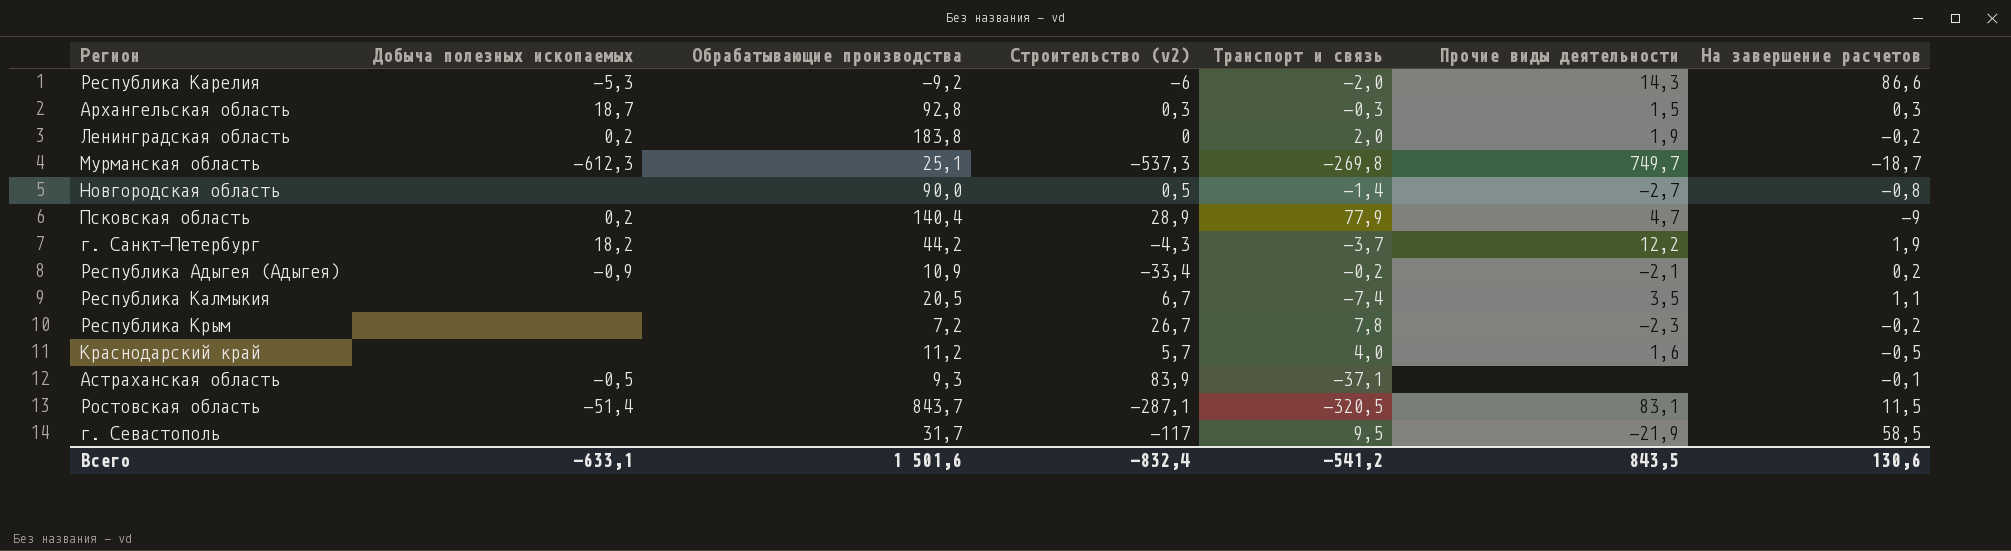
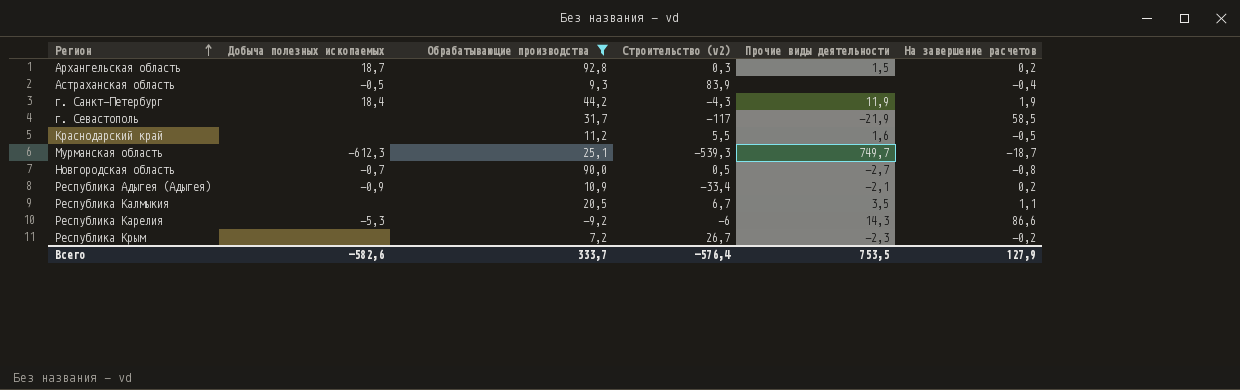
filter: none -> Обрабатывающие производства <= 92,8
row order: none -> Регион ascending
column Транспорт и связь | position: 5 -> none
Архангельская область | На завершение расчетов: 0,3 -> 0,2
Астраханская область | На завершение расчетов: -0,1 -> -0,4
г. Санкт-Петербург | Добыча полезных ископаемых: 18,2 -> 18,4
г. Санкт-Петербург | Прочие виды деятельности: 12,2 -> 11,9
Краснодарский край | Строительство (v2): 5,7 -> 5,5
Мурманская область | Строительство (v2): -537,3 -> -539,3
Новгородская область | Добыча полезных ископаемых: none -> -0,7
Всего | Добыча полезных ископаемых: -633,1 -> -582,6
Всего | Обрабатывающие производства: 1 501,6 -> 333,7
Всего | Строительство (v2): -832,4 -> -576,4
Всего | Прочие виды деятельности: 843,5 -> 753,5
Всего | На завершение расчетов: 130,6 -> 127,9

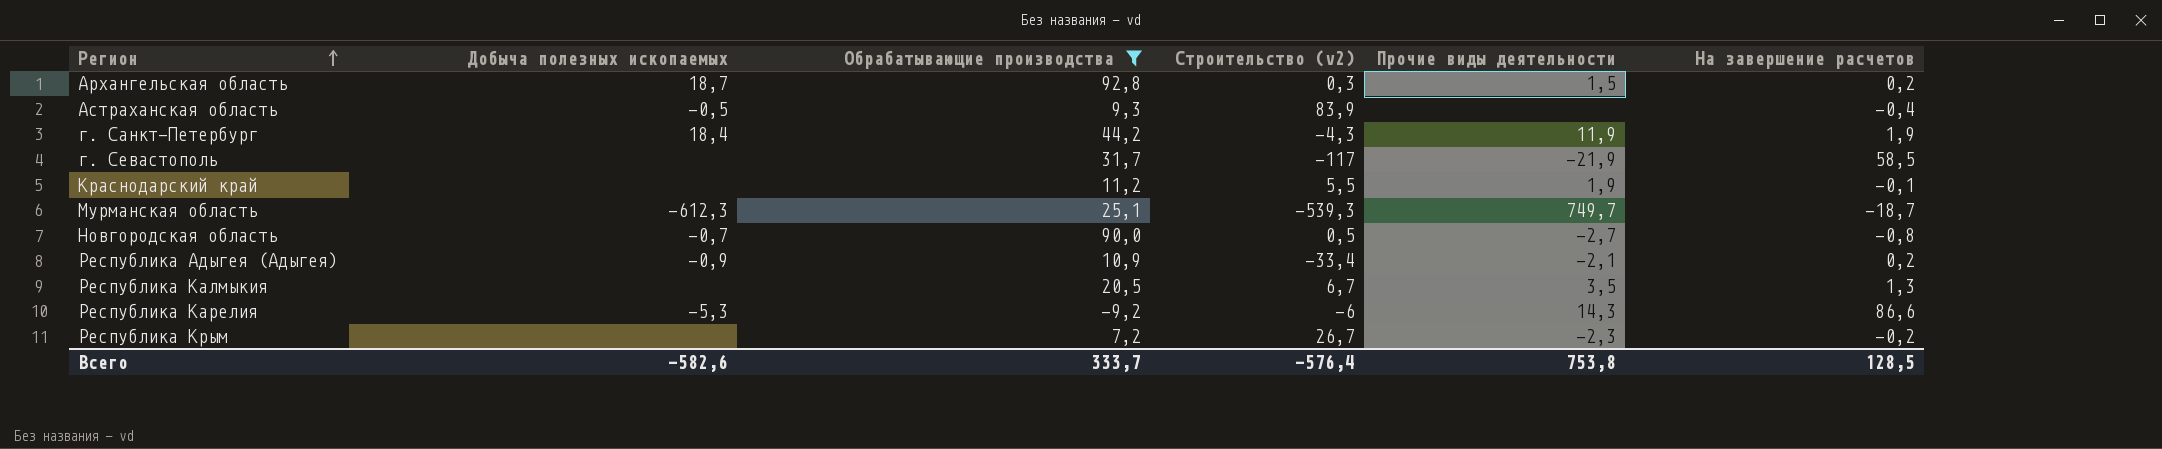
Краснодарский край | Прочие виды деятельности: 1,6 -> 1,9
Краснодарский край | На завершение расчетов: -0,5 -> -0,1
Республика Калмыкия | На завершение расчетов: 1,1 -> 1,3
Всего | Прочие виды деятельности: 753,5 -> 753,8
Всего | На завершение расчетов: 127,9 -> 128,5

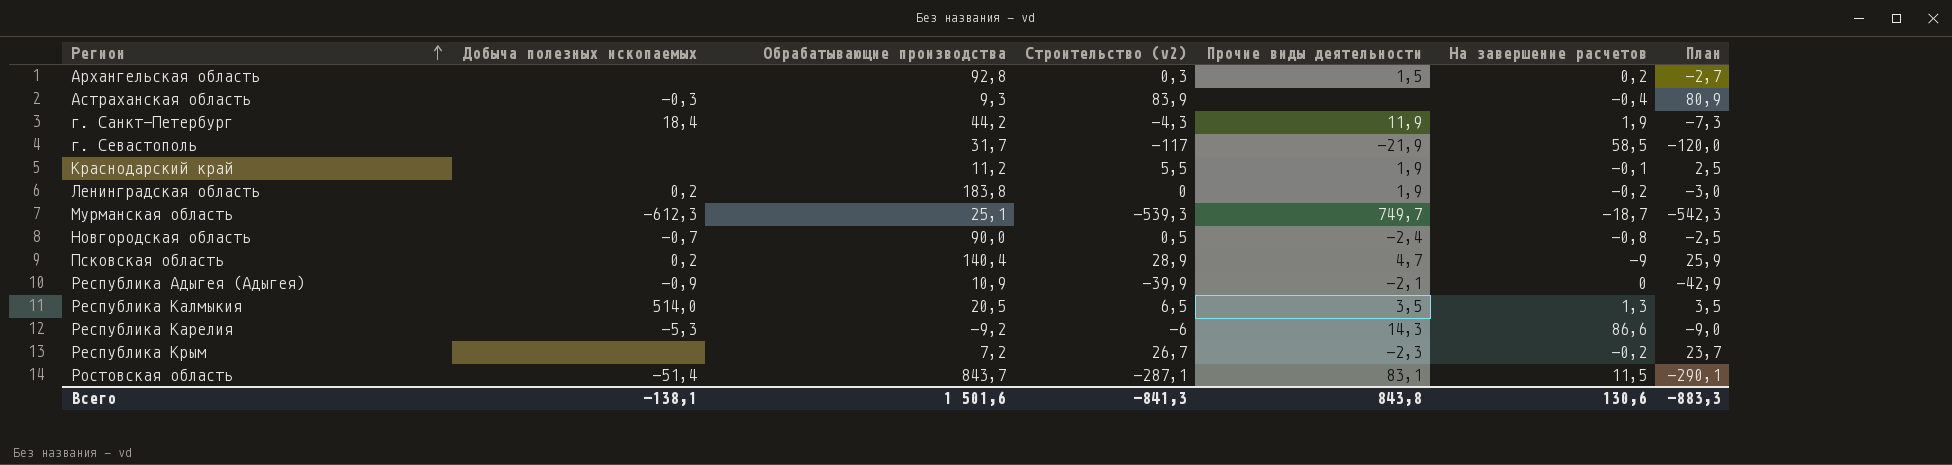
filter: Обрабатывающие производства <= 92,8 -> none
column План | formula: none -> [Строительство (v2)] - 3
Архангельская область | Добыча полезных ископаемых: 18,7 -> none
Астраханская область | Добыча полезных ископаемых: -0,5 -> -0,3
Новгородская область | Прочие виды деятельности: -2,7 -> -2,4
Республика Адыгея (Адыгея) | Строительство (v2): -33,4 -> -39,9
Республика Адыгея (Адыгея) | На завершение расчетов: 0,2 -> 0
Республика Калмыкия | Добыча полезных ископаемых: none -> 514,0
Республика Калмыкия | Строительство (v2): 6,7 -> 6,5
Всего | Добыча полезных ископаемых: -582,6 -> -138,1
Всего | Обрабатывающие производства: 333,7 -> 1 501,6
Всего | Строительство (v2): -576,4 -> -841,3
Всего | Прочие виды деятельности: 753,8 -> 843,8
Всего | На завершение расчетов: 128,5 -> 130,6

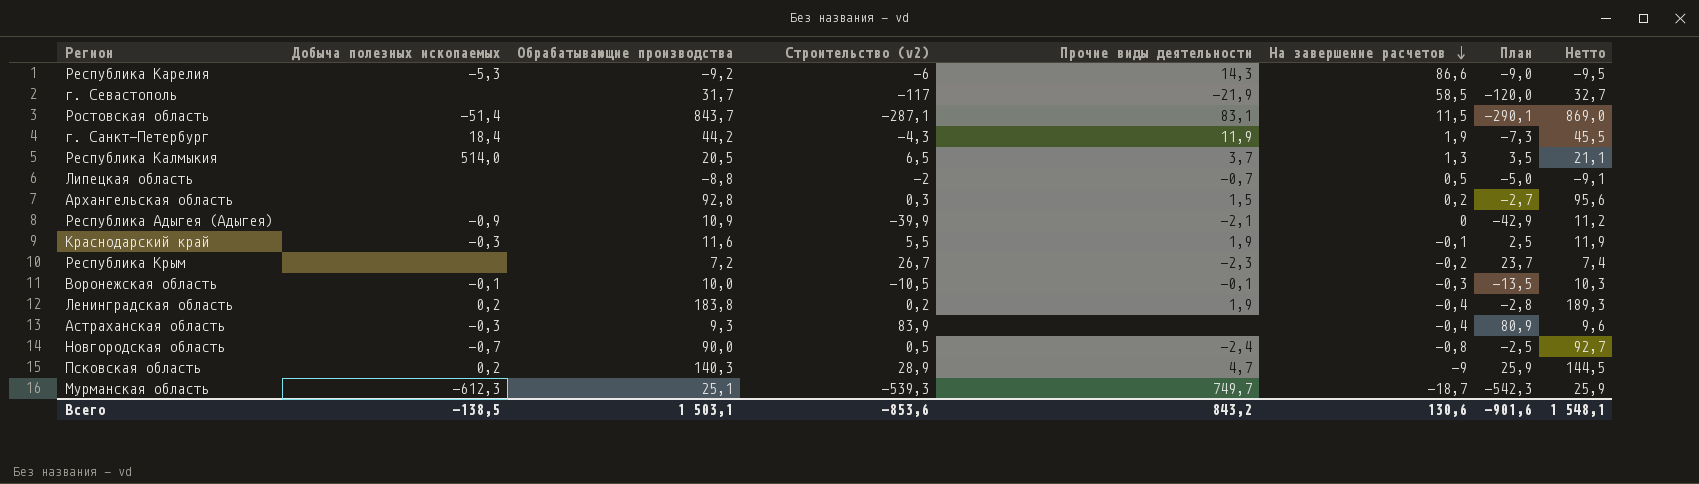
row order: Регион ascending -> На завершение расчетов descending
column Нетто | formula: none -> [Обрабатывающие производства] * 1,03
Республика Калмыкия | Прочие виды деятельности: 3,5 -> 3,7
row Липецкая область: none -> none | -8,8 | -2 | -0,7 | 0,5 | -5,0 | -9,1
Краснодарский край | Добыча полезных ископаемых: none -> -0,3
Краснодарский край | Обрабатывающие производства: 11,2 -> 11,6
row Воронежская область: none -> -0,1 | 10,0 | -10,5 | -0,1 | -0,3 | -13,5 | 10,3
Ленинградская область | Строительство (v2): 0 -> 0,2
Ленинградская область | На завершение расчетов: -0,2 -> -0,4
Ленинградская область | План: -3,0 -> -2,8
Псковская область | Обрабатывающие производства: 140,4 -> 140,3
Всего | Добыча полезных ископаемых: -138,1 -> -138,5
Всего | Обрабатывающие производства: 1 501,6 -> 1 503,1
Всего | Строительство (v2): -841,3 -> -853,6
Всего | Прочие виды деятельности: 843,8 -> 843,2
Всего | План: -883,3 -> -901,6

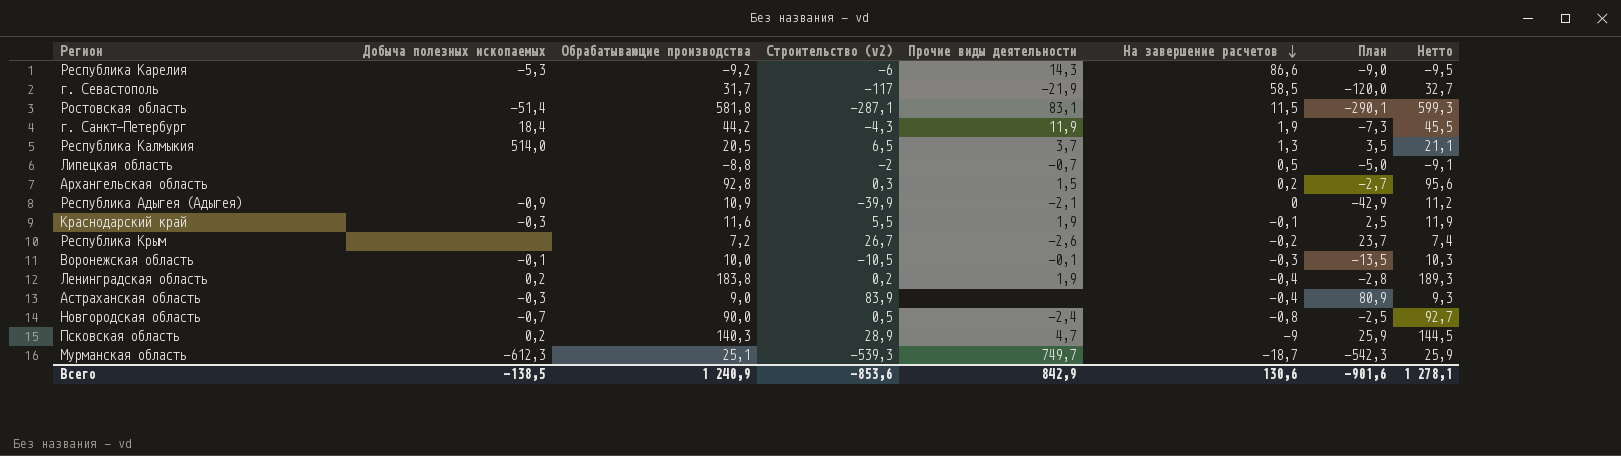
Ростовская область | Обрабатывающие производства: 843,7 -> 581,8
Ростовская область | Нетто: 869,0 -> 599,3
Республика Крым | Прочие виды деятельности: -2,3 -> -2,6
Астраханская область | Обрабатывающие производства: 9,3 -> 9,0
Астраханская область | Нетто: 9,6 -> 9,3
Всего | Обрабатывающие производства: 1 503,1 -> 1 240,9
Всего | Прочие виды деятельности: 843,2 -> 842,9
Всего | Нетто: 1 548,1 -> 1 278,1

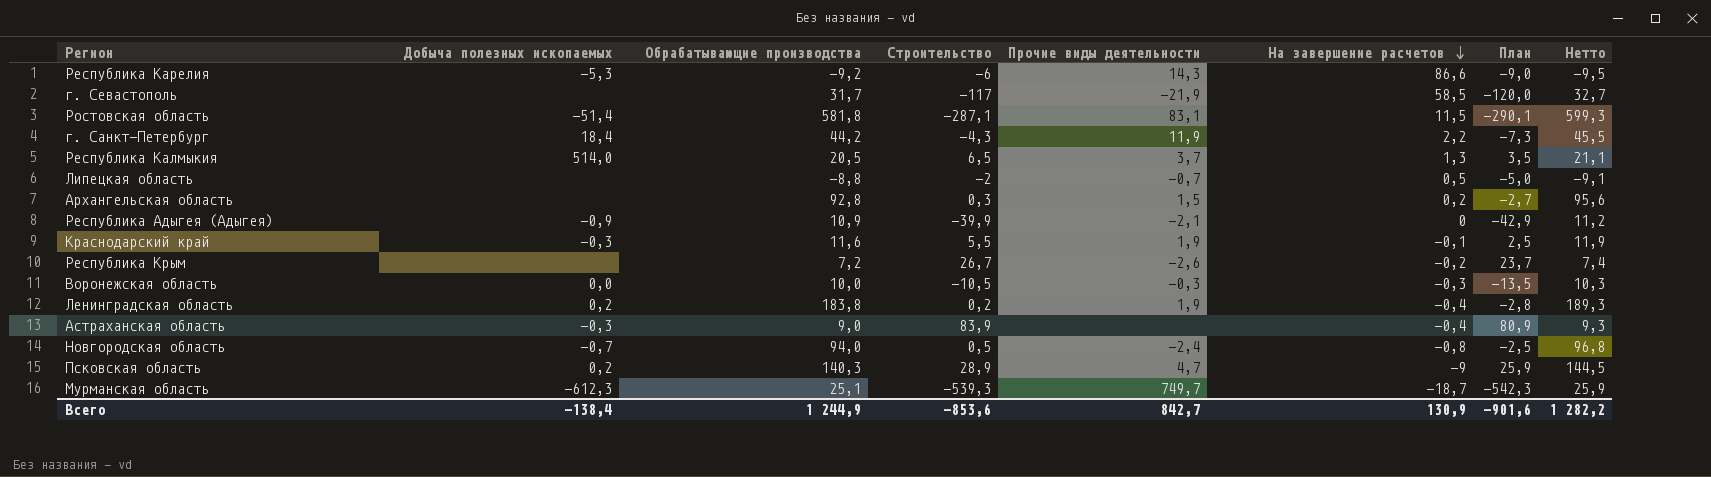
column name: Строительство (v2) -> Строительство
г. Санкт-Петербург | На завершение расчетов: 1,9 -> 2,2
Воронежская область | Добыча полезных ископаемых: -0,1 -> 0,0
Воронежская область | Прочие виды деятельности: -0,1 -> -0,3
Новгородская область | Обрабатывающие производства: 90,0 -> 94,0
Новгородская область | Нетто: 92,7 -> 96,8
Всего | Добыча полезных ископаемых: -138,5 -> -138,4
Всего | Обрабатывающие производства: 1 240,9 -> 1 244,9
Всего | Прочие виды деятельности: 842,9 -> 842,7
Всего | На завершение расчетов: 130,6 -> 130,9
Всего | Нетто: 1 278,1 -> 1 282,2

